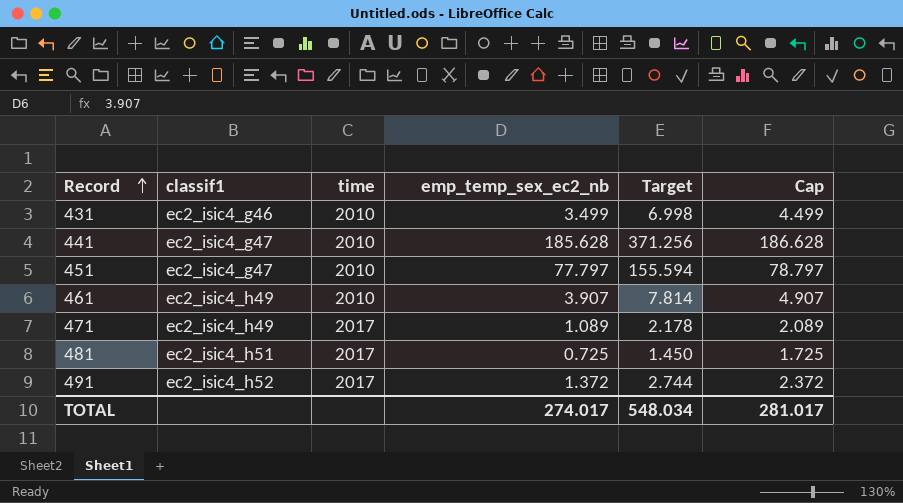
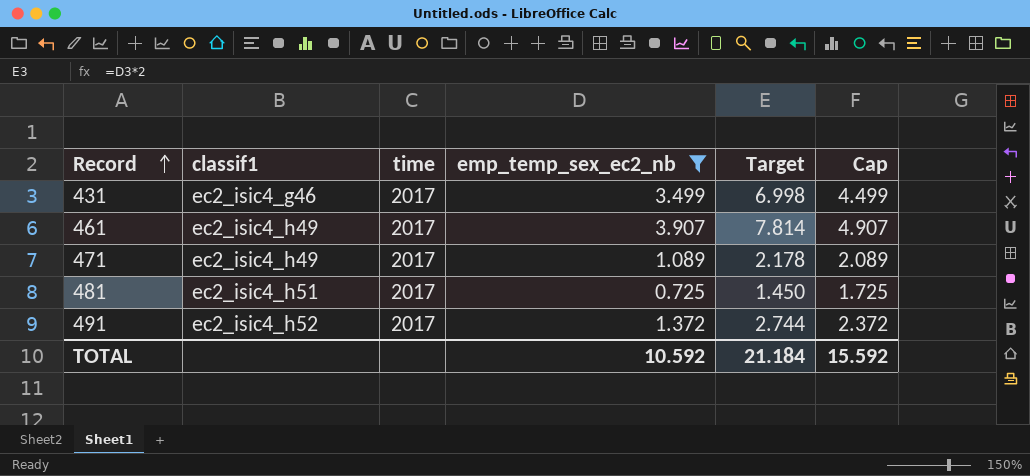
filter: none -> emp_temp_sex_ec2_nb <= 3.907
431 | time: 2010 -> 2017
461 | time: 2010 -> 2017
TOTAL | emp_temp_sex_ec2_nb: 274.017 -> 10.592
TOTAL | Target: 548.034 -> 21.184
TOTAL | Cap: 281.017 -> 15.592

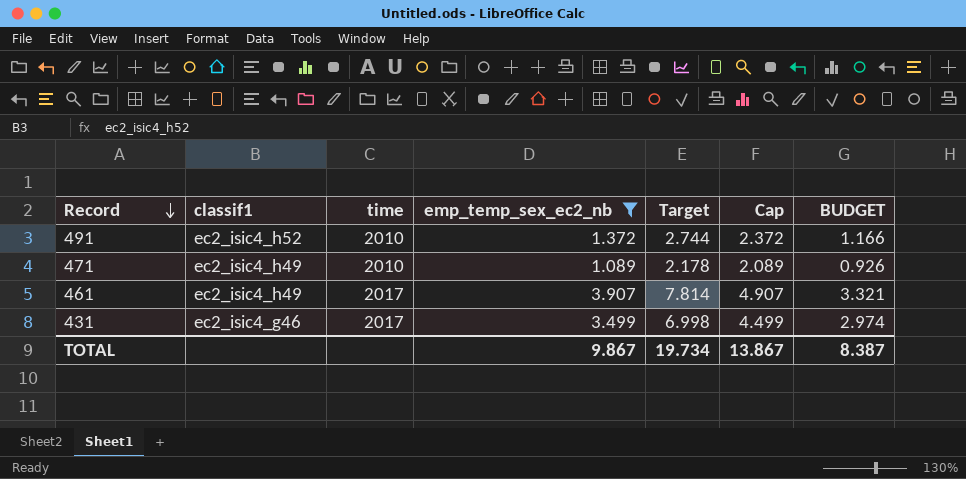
row order: Record ascending -> Record descending
column BUDGET | formula: none -> [emp_temp_sex_ec2_nb] * 0.85
row 481: ec2_isic4_h51 | 2017 | 0.725 | 1.450 | 1.725 -> none
491 | time: 2017 -> 2010
471 | time: 2017 -> 2010
TOTAL | emp_temp_sex_ec2_nb: 10.592 -> 9.867
TOTAL | Target: 21.184 -> 19.734
TOTAL | Cap: 15.592 -> 13.867

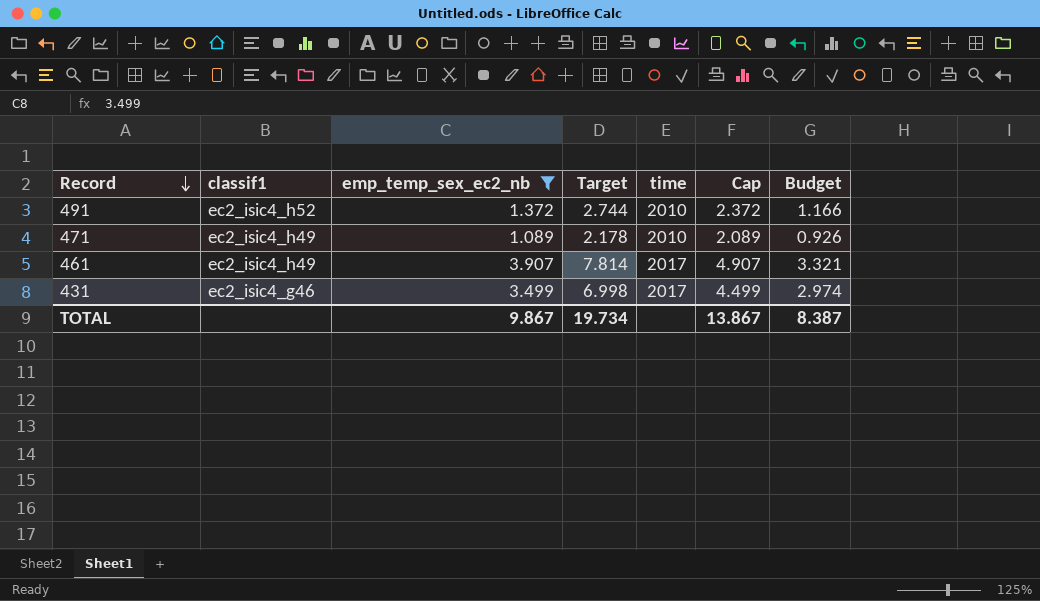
column time | position: 3 -> 5
column name: BUDGET -> Budget

